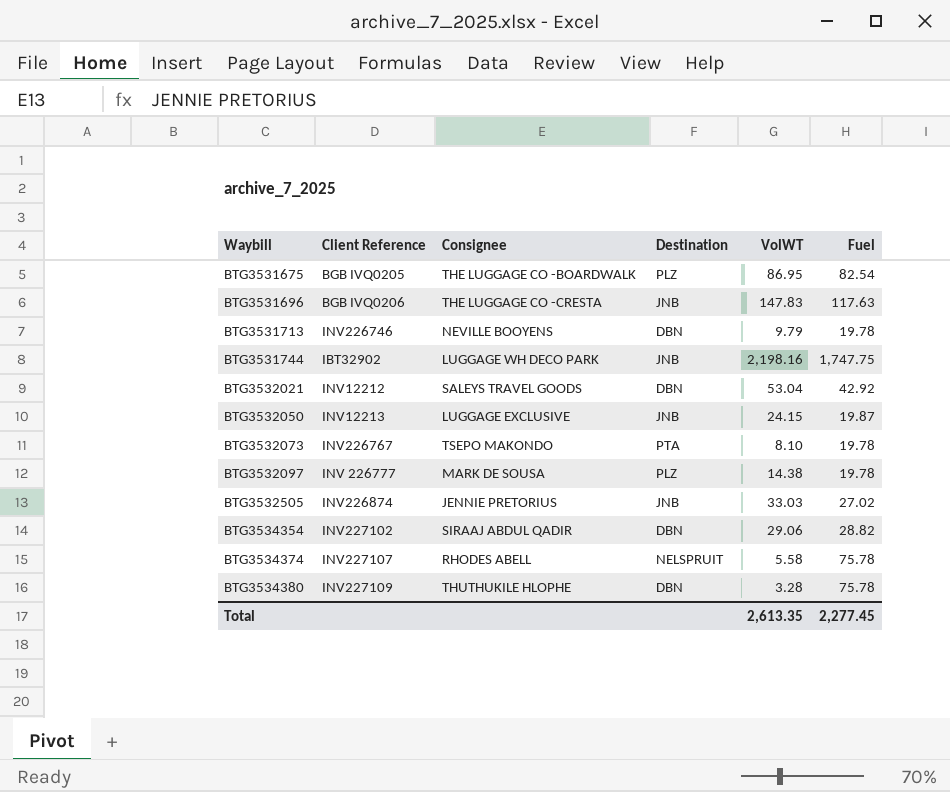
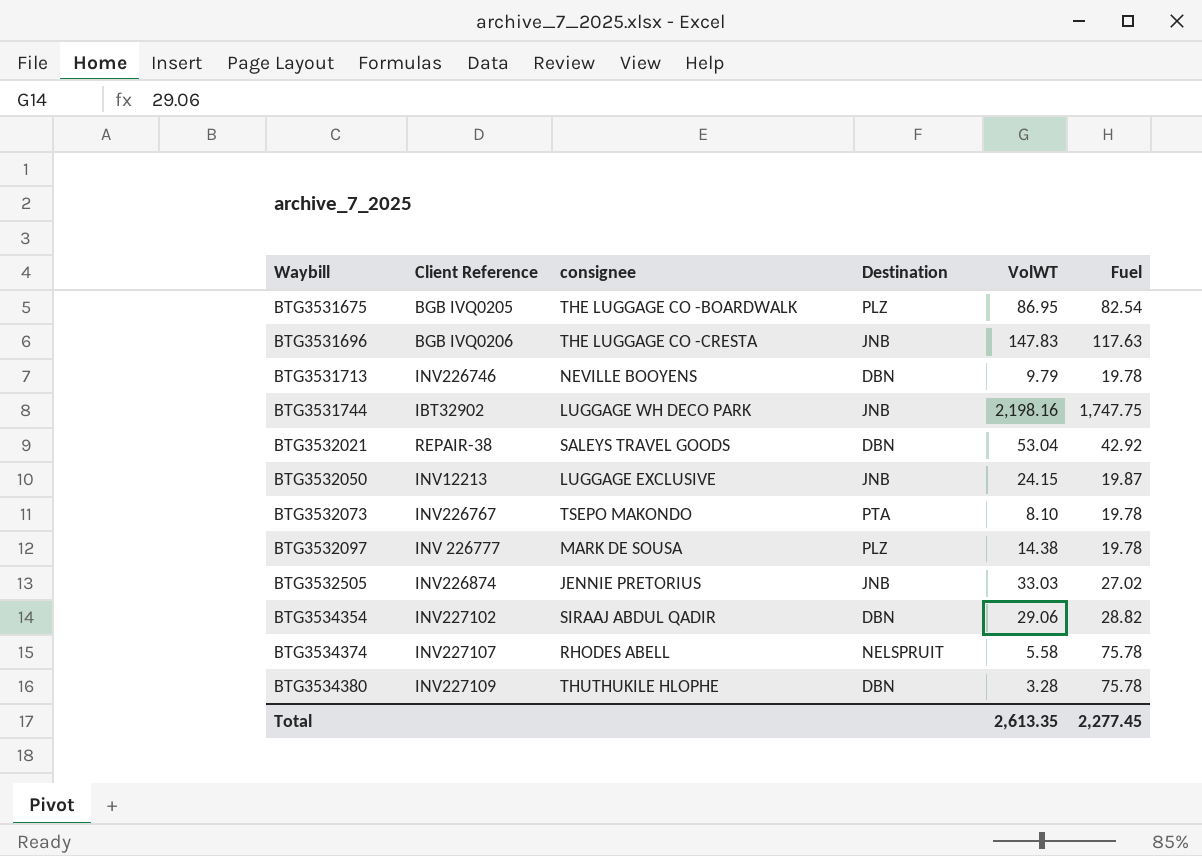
column name: Consignee -> consignee
BTG3532021 | Client Reference: INV12212 -> REPAIR-38

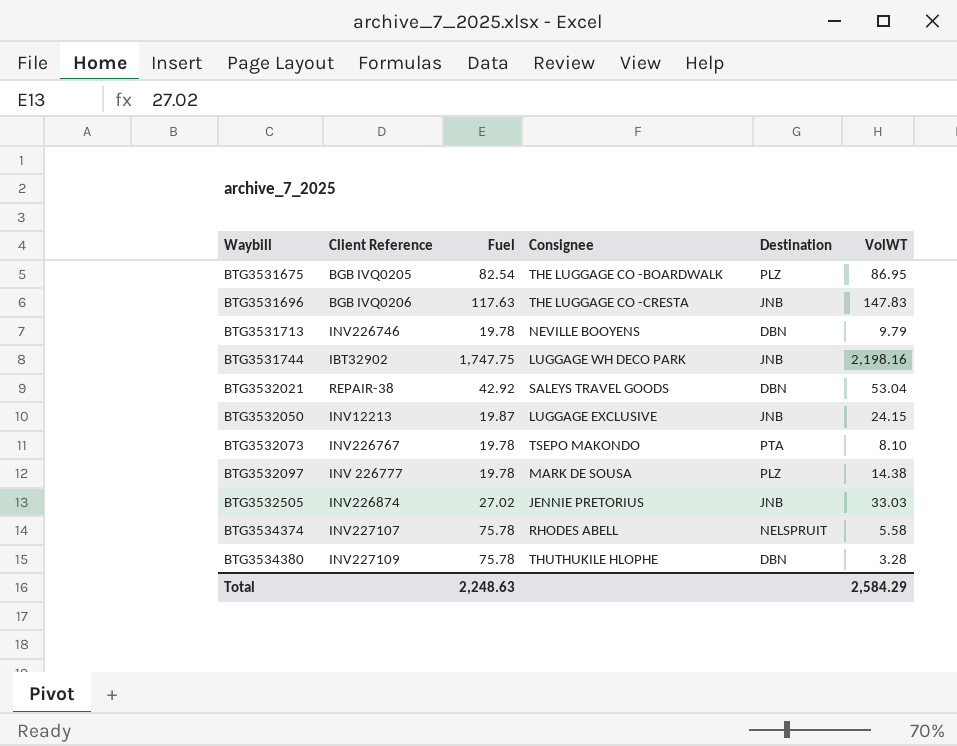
column Fuel | position: 6 -> 3
column name: consignee -> Consignee
row BTG3534354: INV227102 | SIRAAJ ABDUL QADIR | DBN | 29.06 | 28.82 -> none
Total | Fuel: 2,277.45 -> 2,248.63
Total | VolWT: 2,613.35 -> 2,584.29

